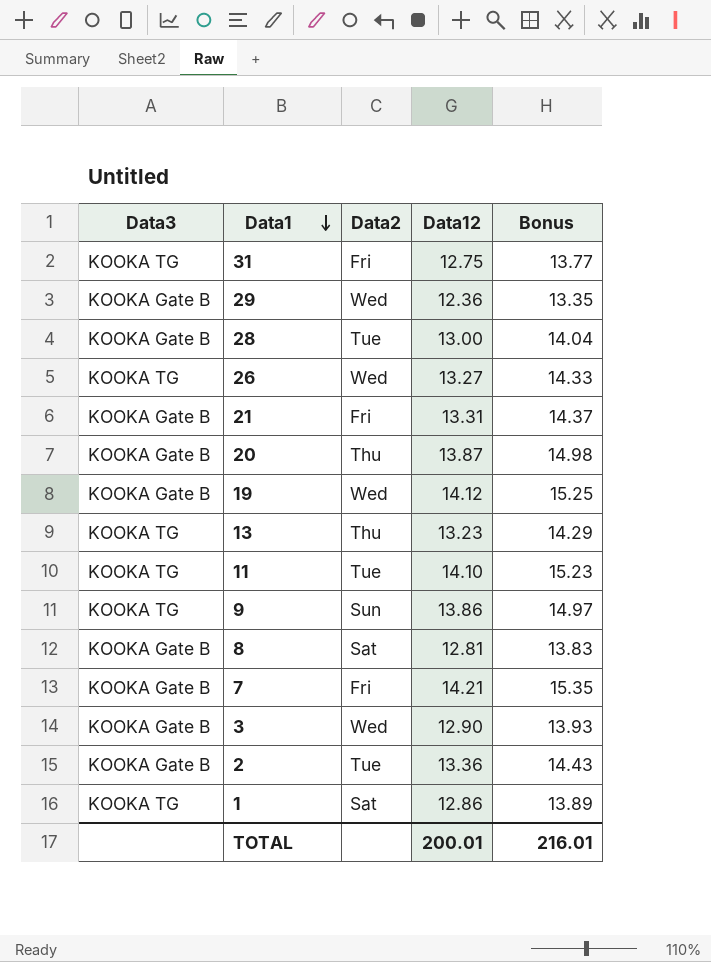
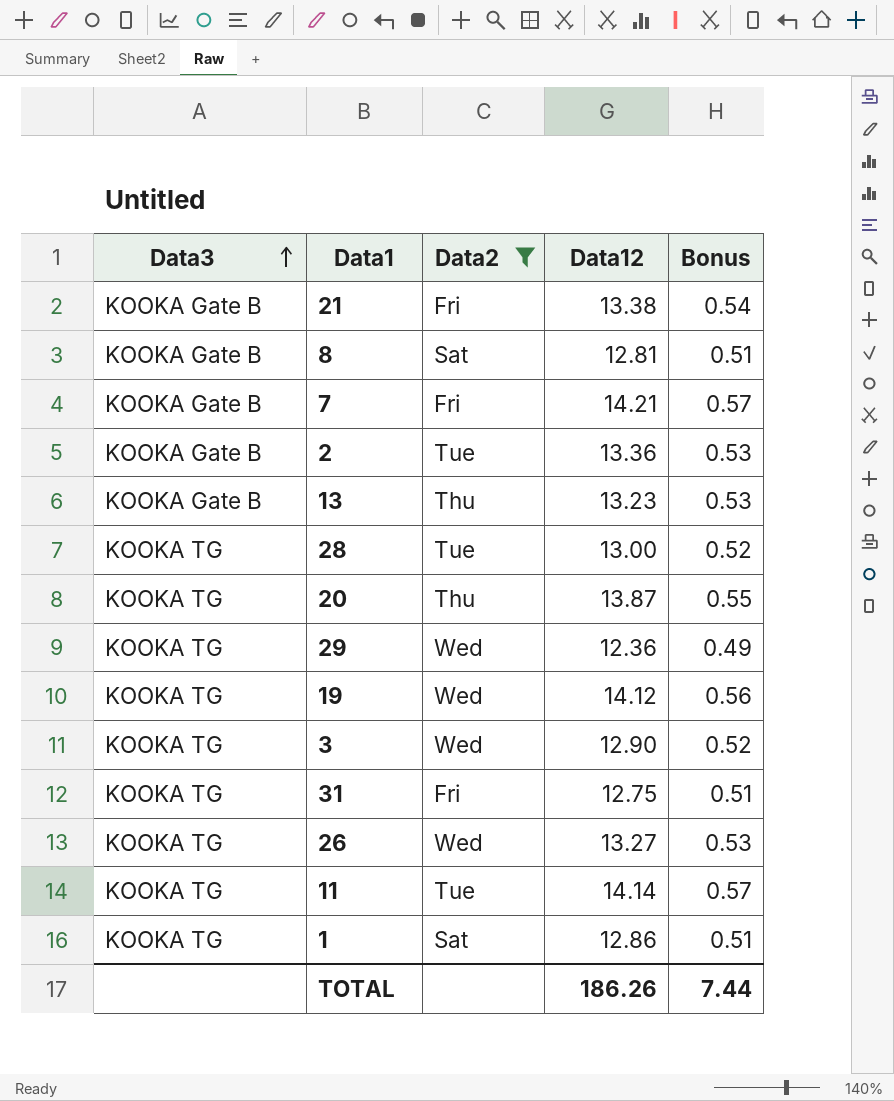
filter: none -> Data2 != Sun
row order: Data1 descending -> Data3 ascending
column Bonus | formula: [Data12] * 1.08 -> [Data12] * 0.04
21 | Data12: 13.31 -> 13.38
13 | Data3: KOOKA TG -> KOOKA Gate B
28 | Data3: KOOKA Gate B -> KOOKA TG
20 | Data3: KOOKA Gate B -> KOOKA TG
29 | Data3: KOOKA Gate B -> KOOKA TG
19 | Data3: KOOKA Gate B -> KOOKA TG
3 | Data3: KOOKA Gate B -> KOOKA TG
11 | Data12: 14.10 -> 14.14
TOTAL | Data12: 200.01 -> 186.26
TOTAL | Bonus: 216.01 -> 7.44

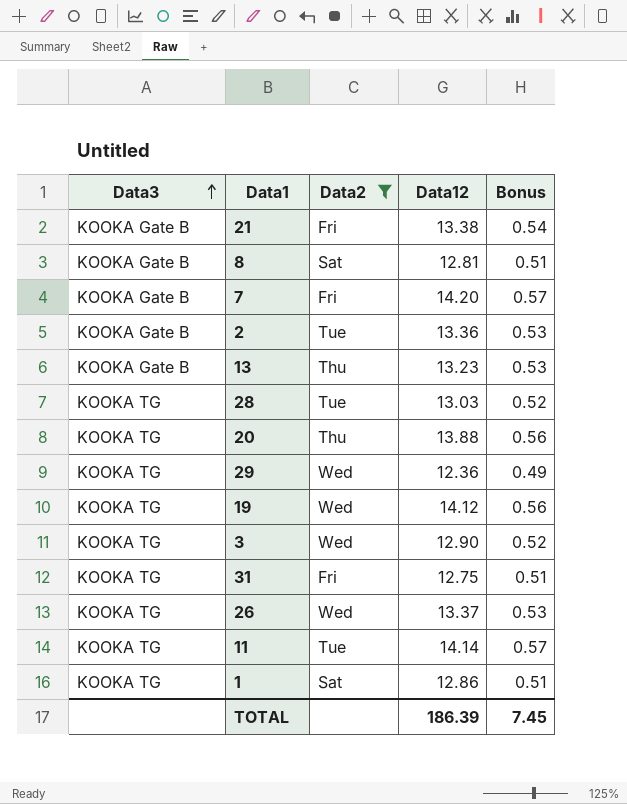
7 | Data12: 14.21 -> 14.20
28 | Data12: 13.00 -> 13.03
20 | Data12: 13.87 -> 13.88
20 | Bonus: 0.55 -> 0.56
26 | Data12: 13.27 -> 13.37
TOTAL | Data12: 186.26 -> 186.39
TOTAL | Bonus: 7.44 -> 7.45

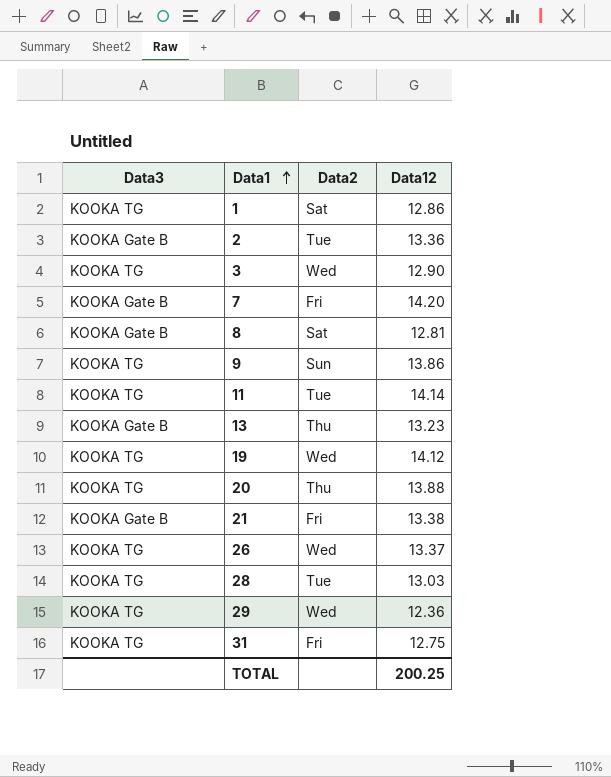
filter: Data2 != Sun -> none
row order: Data3 ascending -> Data1 ascending
column Bonus | formula: [Data12] * 0.04 -> none
TOTAL | Data12: 186.39 -> 200.25

